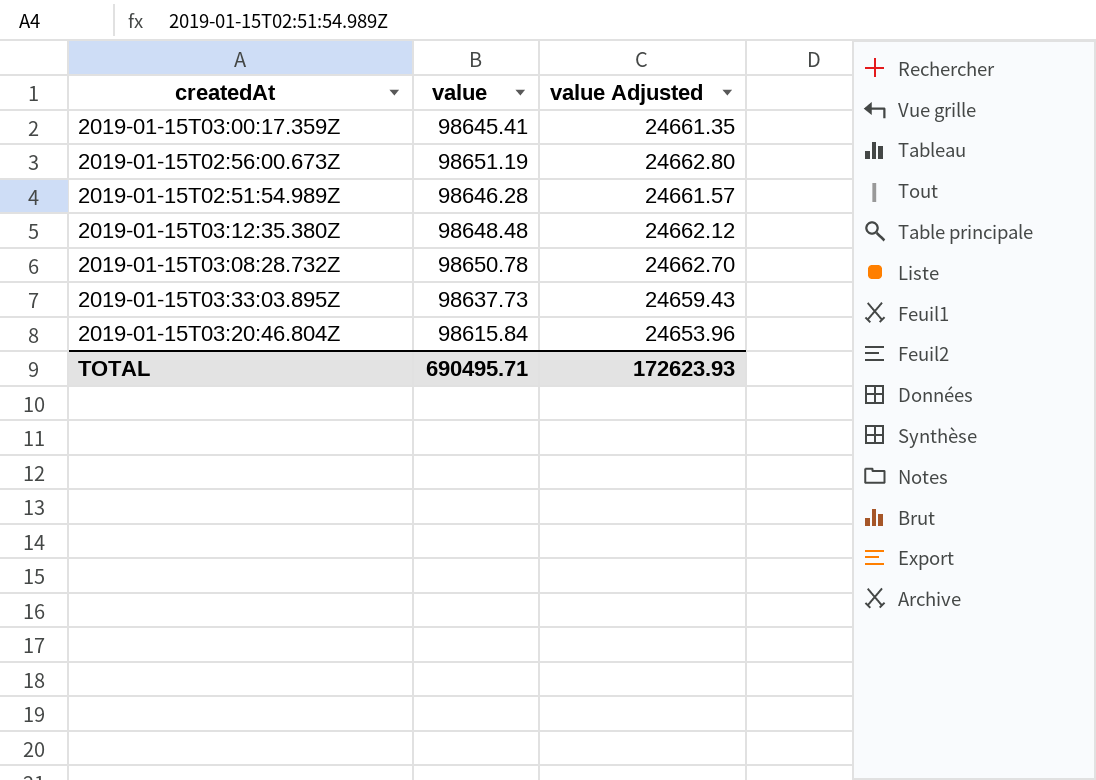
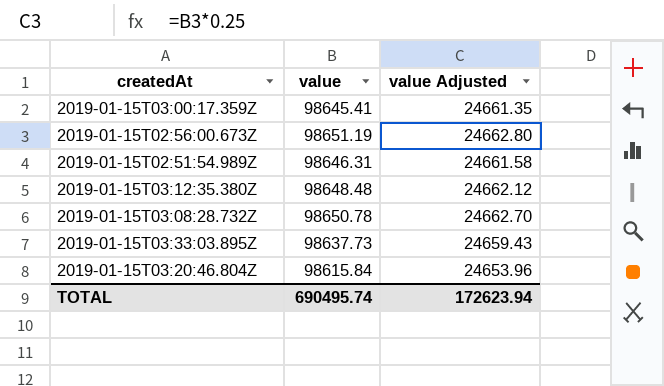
2019-01-15T02:51:54.989Z | value: 98646.28 -> 98646.31
2019-01-15T02:51:54.989Z | value Adjusted: 24661.57 -> 24661.58
TOTAL | value: 690495.71 -> 690495.74
TOTAL | value Adjusted: 172623.93 -> 172623.94

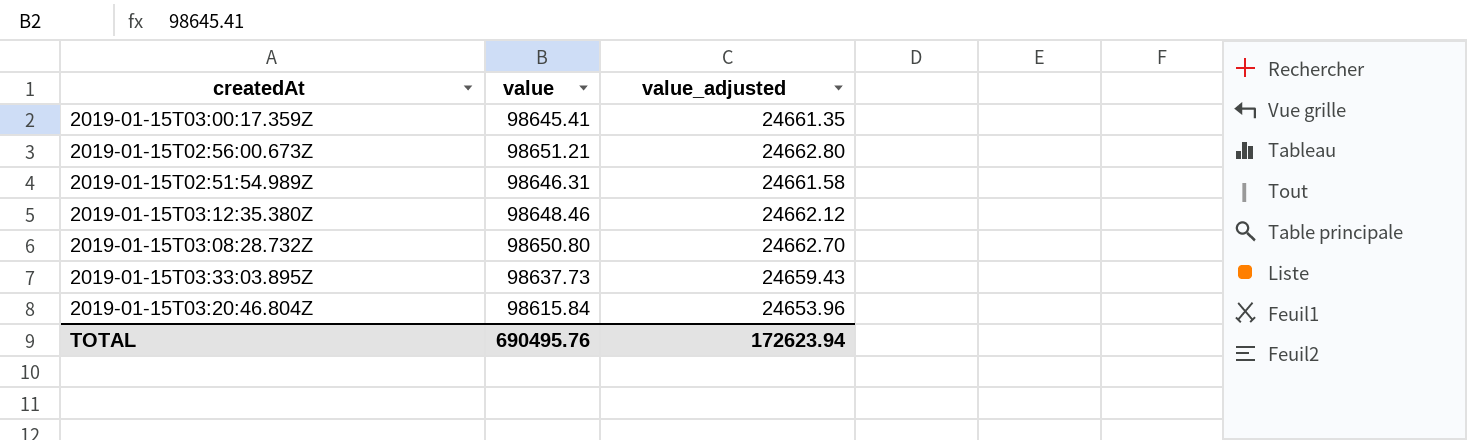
column name: value Adjusted -> value_adjusted
2019-01-15T02:56:00.673Z | value: 98651.19 -> 98651.21
2019-01-15T03:12:35.380Z | value: 98648.48 -> 98648.46
2019-01-15T03:08:28.732Z | value: 98650.78 -> 98650.80
TOTAL | value: 690495.74 -> 690495.76

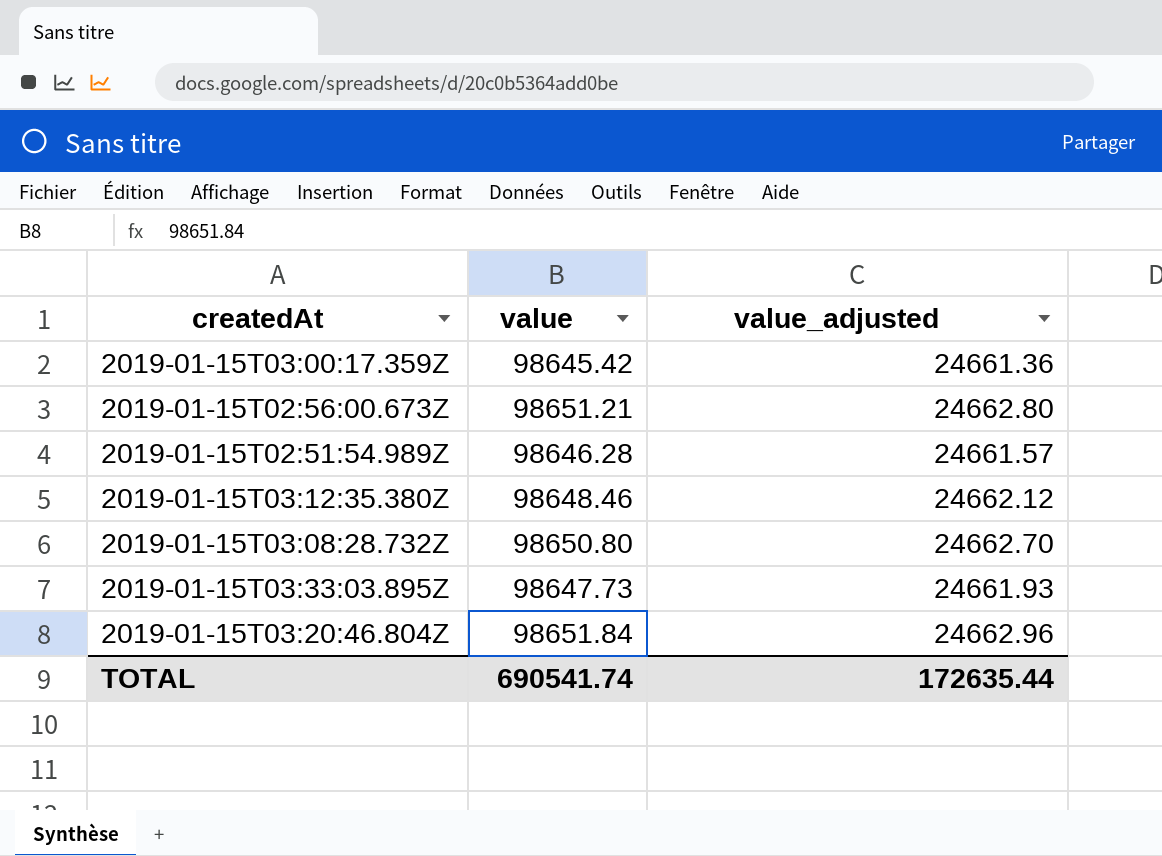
2019-01-15T03:00:17.359Z | value: 98645.41 -> 98645.42
2019-01-15T03:00:17.359Z | value_adjusted: 24661.35 -> 24661.36
2019-01-15T02:51:54.989Z | value: 98646.31 -> 98646.28
2019-01-15T02:51:54.989Z | value_adjusted: 24661.58 -> 24661.57
2019-01-15T03:33:03.895Z | value: 98637.73 -> 98647.73
2019-01-15T03:33:03.895Z | value_adjusted: 24659.43 -> 24661.93
2019-01-15T03:20:46.804Z | value: 98615.84 -> 98651.84
2019-01-15T03:20:46.804Z | value_adjusted: 24653.96 -> 24662.96
TOTAL | value: 690495.76 -> 690541.74
TOTAL | value_adjusted: 172623.94 -> 172635.44

